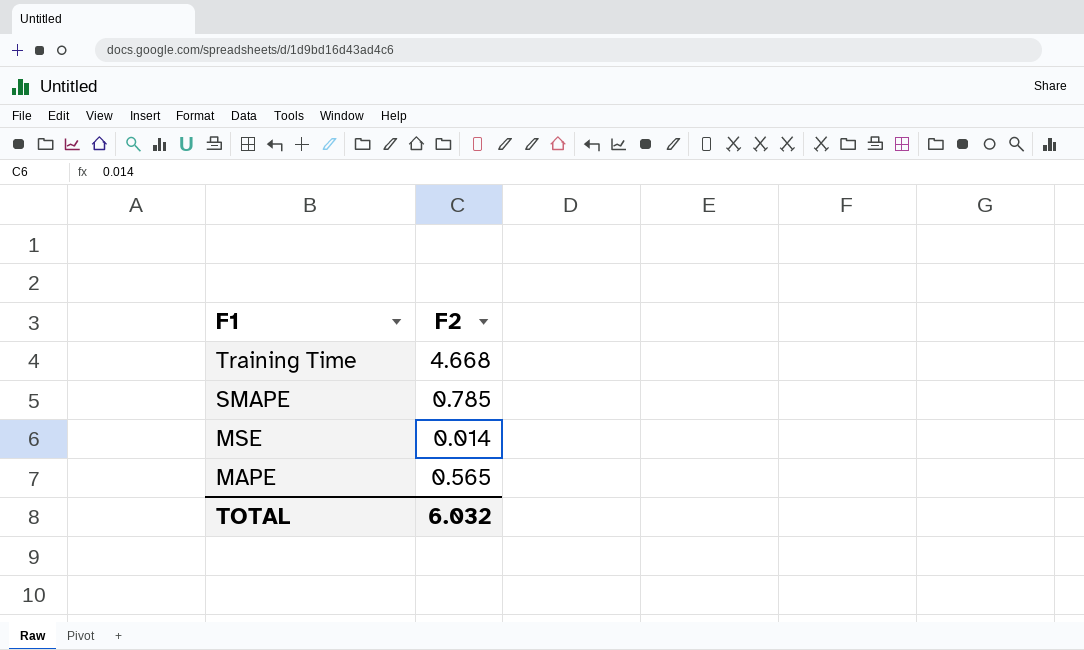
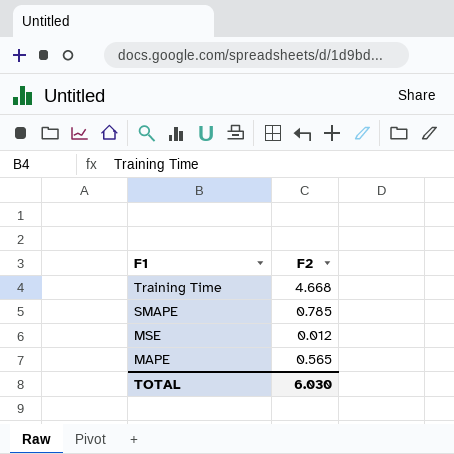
MSE | F2: 0.014 -> 0.012
TOTAL | F2: 6.032 -> 6.030

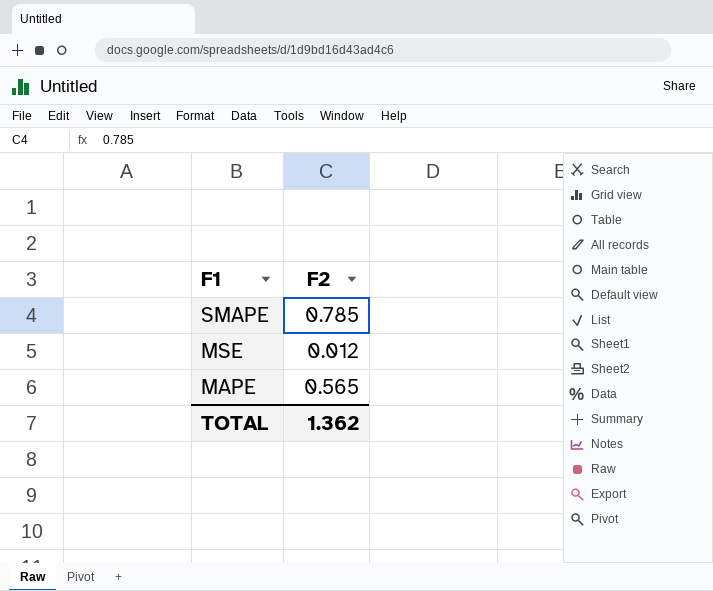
row Training Time: 4.668 -> none
TOTAL | F2: 6.030 -> 1.362

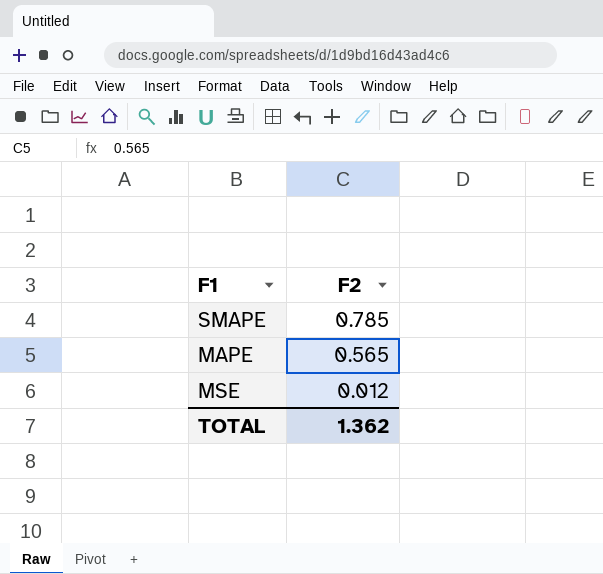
row order: F1 descending -> F2 descending

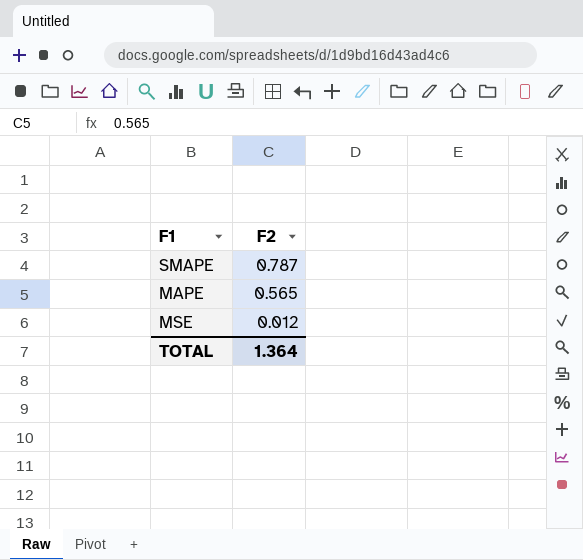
SMAPE | F2: 0.785 -> 0.787
TOTAL | F2: 1.362 -> 1.364

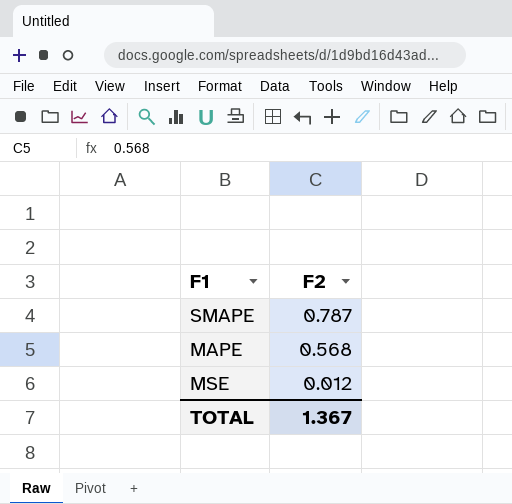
MAPE | F2: 0.565 -> 0.568
TOTAL | F2: 1.364 -> 1.367

